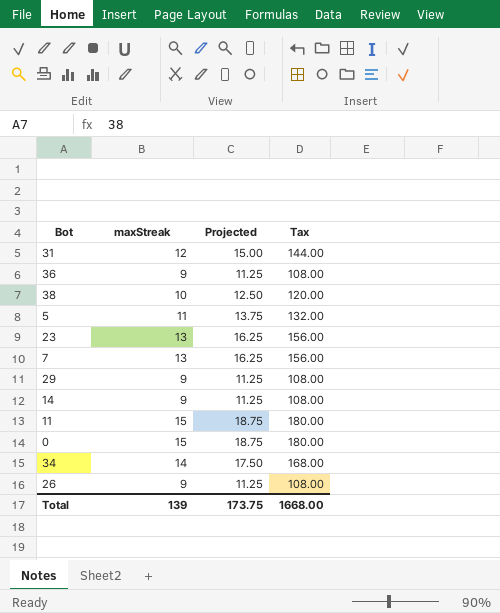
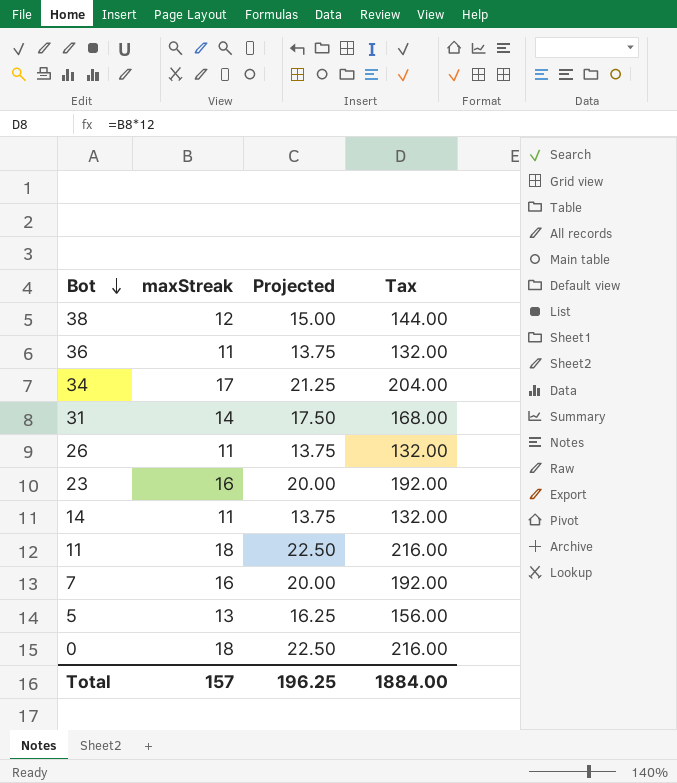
row order: none -> Bot descending
row 29: 9 | 11.25 | 108.00 -> none
38 | maxStreak: 10 -> 12
38 | Projected: 12.50 -> 15.00
38 | Tax: 120.00 -> 144.00
36 | maxStreak: 9 -> 11
36 | Projected: 11.25 -> 13.75
36 | Tax: 108.00 -> 132.00
34 | maxStreak: 14 -> 17
34 | Projected: 17.50 -> 21.25
34 | Tax: 168.00 -> 204.00
31 | maxStreak: 12 -> 14
31 | Projected: 15.00 -> 17.50
31 | Tax: 144.00 -> 168.00
26 | maxStreak: 9 -> 11
26 | Projected: 11.25 -> 13.75
26 | Tax: 108.00 -> 132.00
23 | maxStreak: 13 -> 16
23 | Projected: 16.25 -> 20.00
23 | Tax: 156.00 -> 192.00
14 | maxStreak: 9 -> 11
14 | Projected: 11.25 -> 13.75
14 | Tax: 108.00 -> 132.00
11 | maxStreak: 15 -> 18
11 | Projected: 18.75 -> 22.50
11 | Tax: 180.00 -> 216.00
7 | maxStreak: 13 -> 16
7 | Projected: 16.25 -> 20.00
7 | Tax: 156.00 -> 192.00
5 | maxStreak: 11 -> 13
5 | Projected: 13.75 -> 16.25
5 | Tax: 132.00 -> 156.00
0 | maxStreak: 15 -> 18
0 | Projected: 18.75 -> 22.50
0 | Tax: 180.00 -> 216.00
Total | maxStreak: 139 -> 157
Total | Projected: 173.75 -> 196.25
Total | Tax: 1668.00 -> 1884.00

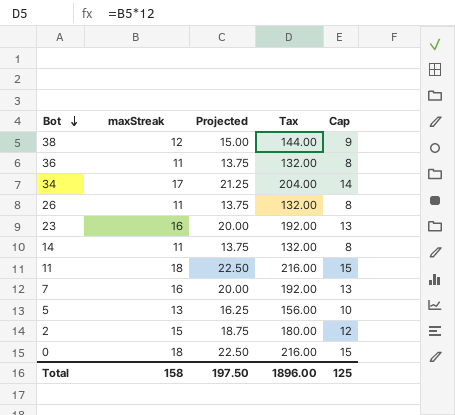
column Cap | formula: none -> [maxStreak] - 3
row 31: 14 | 17.50 | 168.00 -> none
row 2: none -> 15 | 18.75 | 180.00 | 12
Total | maxStreak: 157 -> 158
Total | Projected: 196.25 -> 197.50
Total | Tax: 1884.00 -> 1896.00

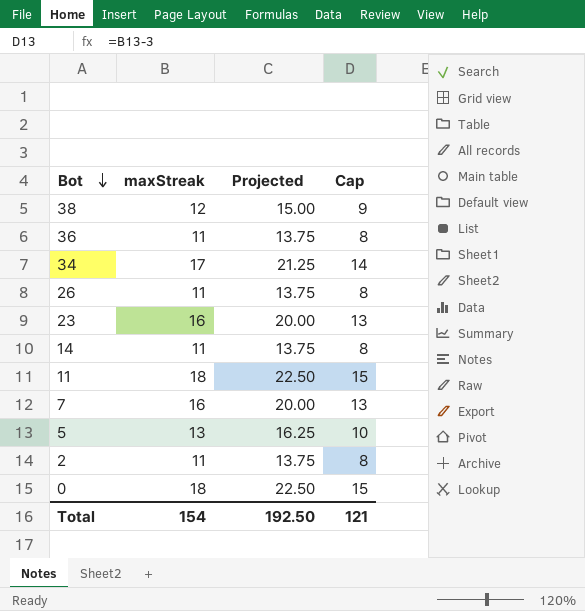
column Tax | formula: [maxStreak] * 12 -> none
2 | maxStreak: 15 -> 11
2 | Projected: 18.75 -> 13.75
2 | Cap: 12 -> 8
Total | maxStreak: 158 -> 154
Total | Projected: 197.50 -> 192.50
Total | Cap: 125 -> 121

